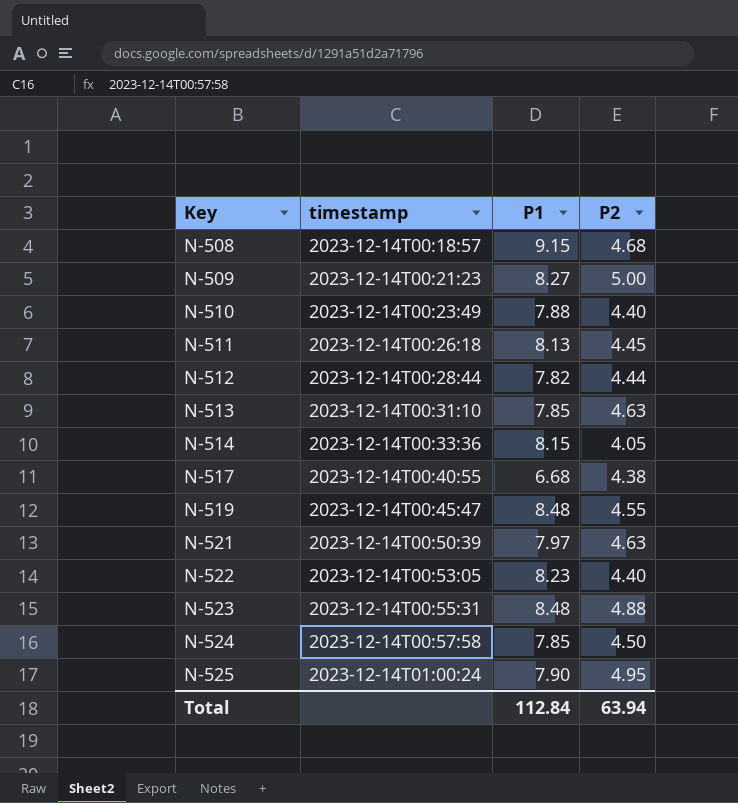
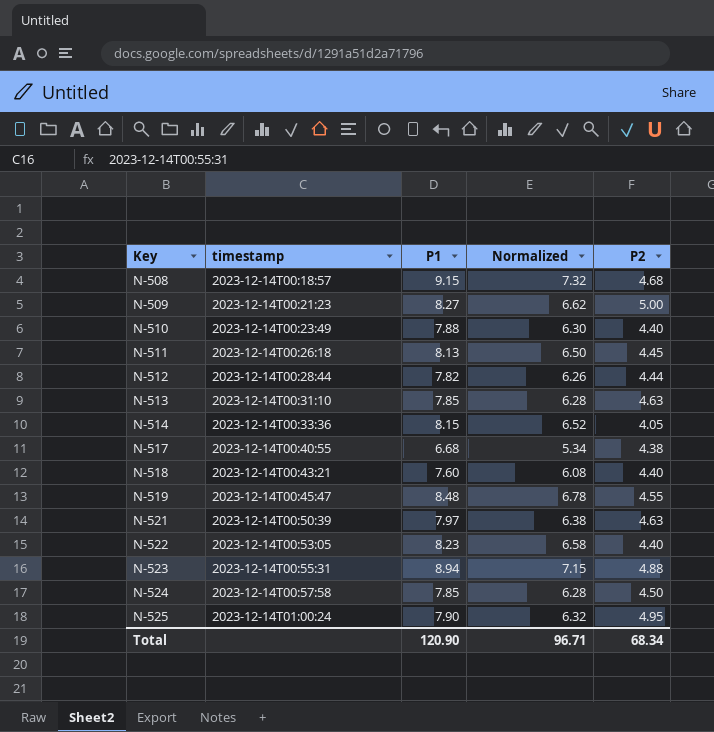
column Normalized | formula: none -> [P1] * 0.8
row N-518: none -> 2023-12-14T00:43:21 | 7.60 | 6.08 | 4.40
N-523 | P1: 8.48 -> 8.94
Total | P1: 112.84 -> 120.90
Total | P2: 63.94 -> 68.34

